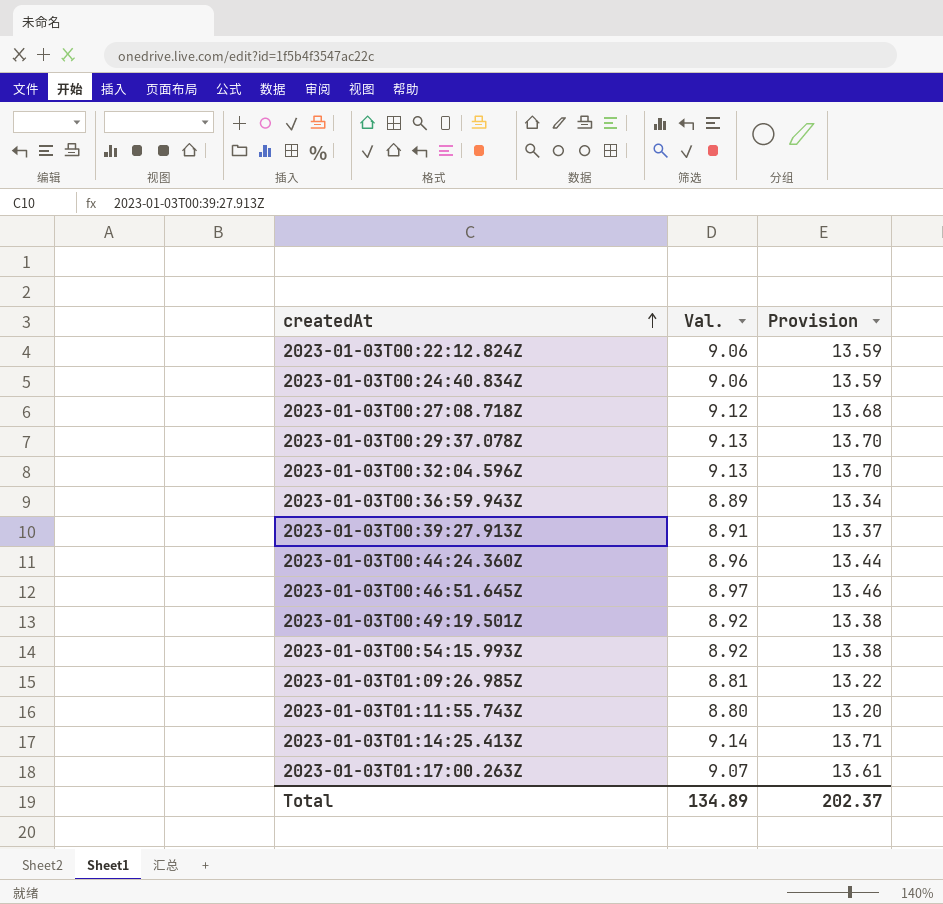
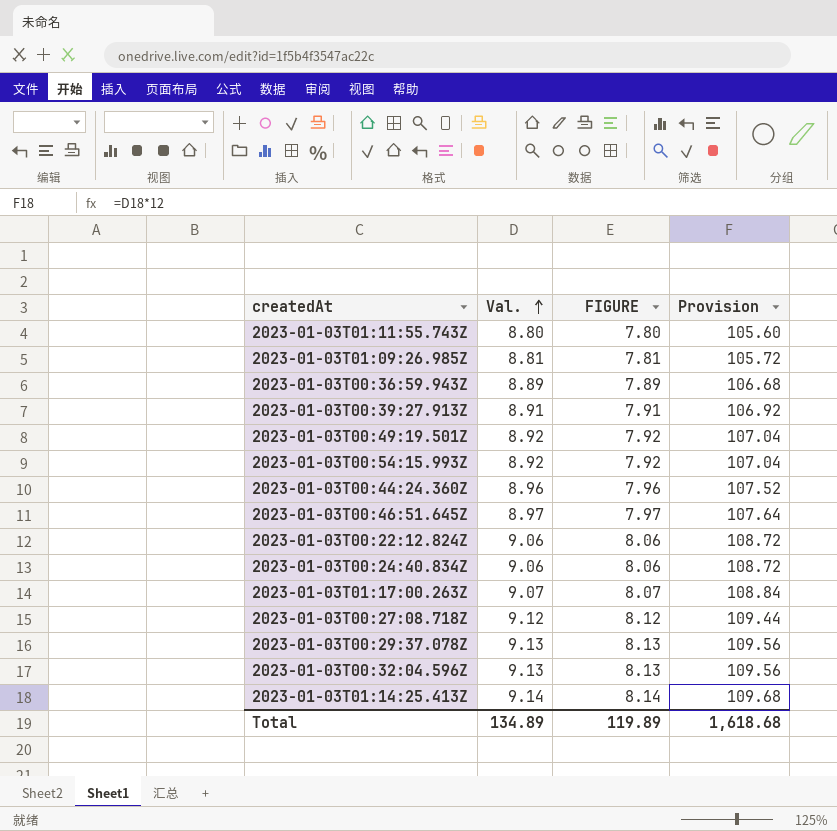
row order: createdAt ascending -> Val. ascending
column FIGURE | formula: none -> [Val.] - 1
column Provision | formula: [Val.] * 1.5 -> [Val.] * 12
Total | Provision: 202.37 -> 1,618.68

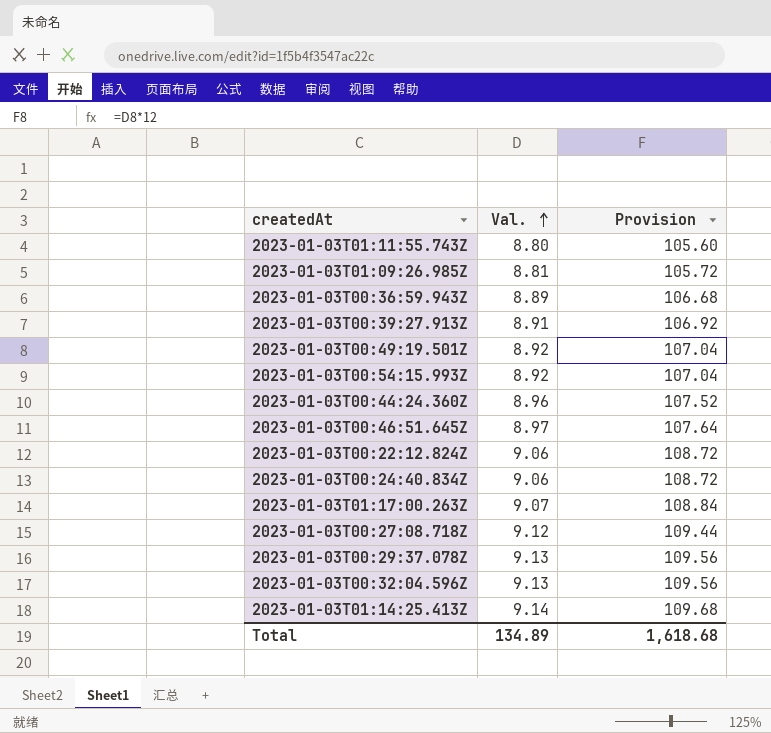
column FIGURE | formula: [Val.] - 1 -> none

